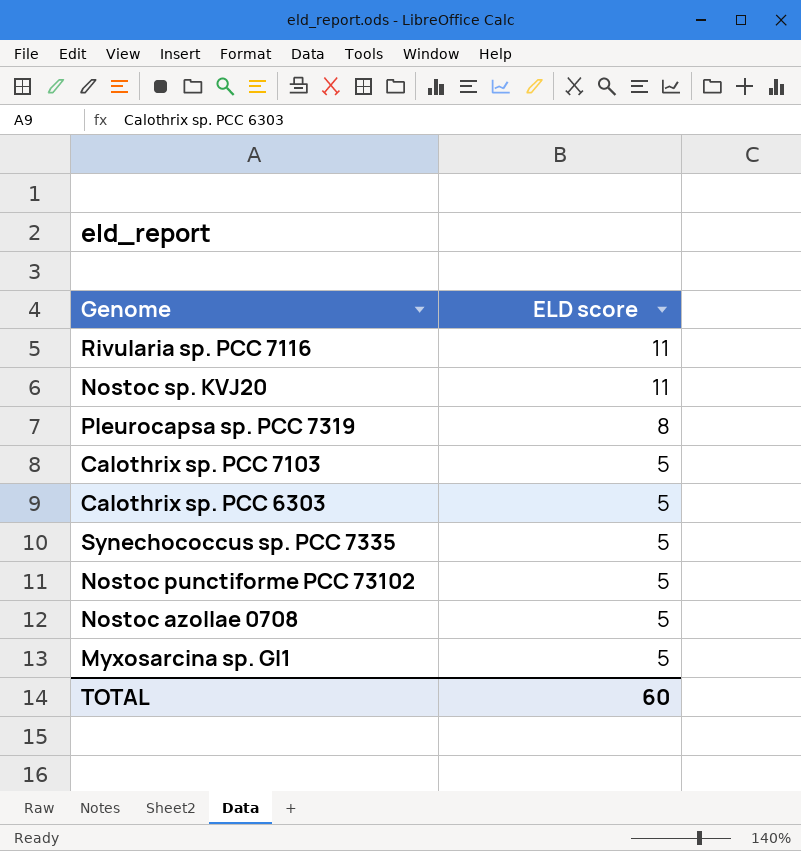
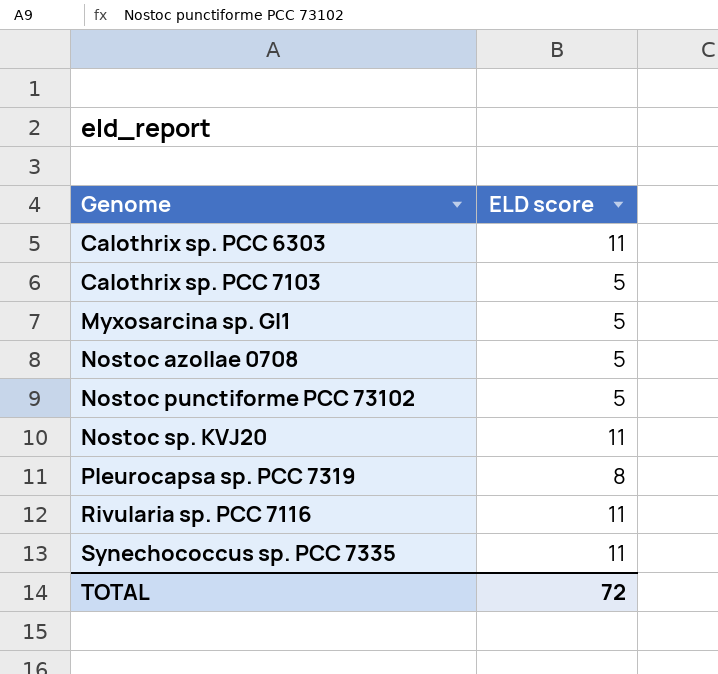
row order: ELD score descending -> Genome ascending
Calothrix sp. PCC 6303 | ELD score: 5 -> 11
Synechococcus sp. PCC 7335 | ELD score: 5 -> 11
TOTAL | ELD score: 60 -> 72

